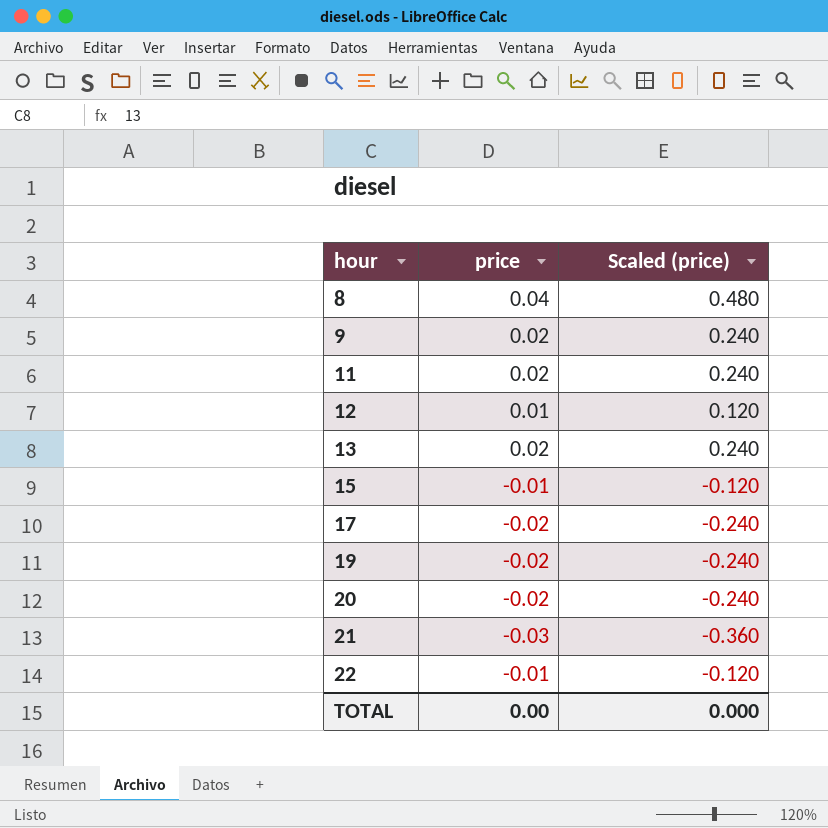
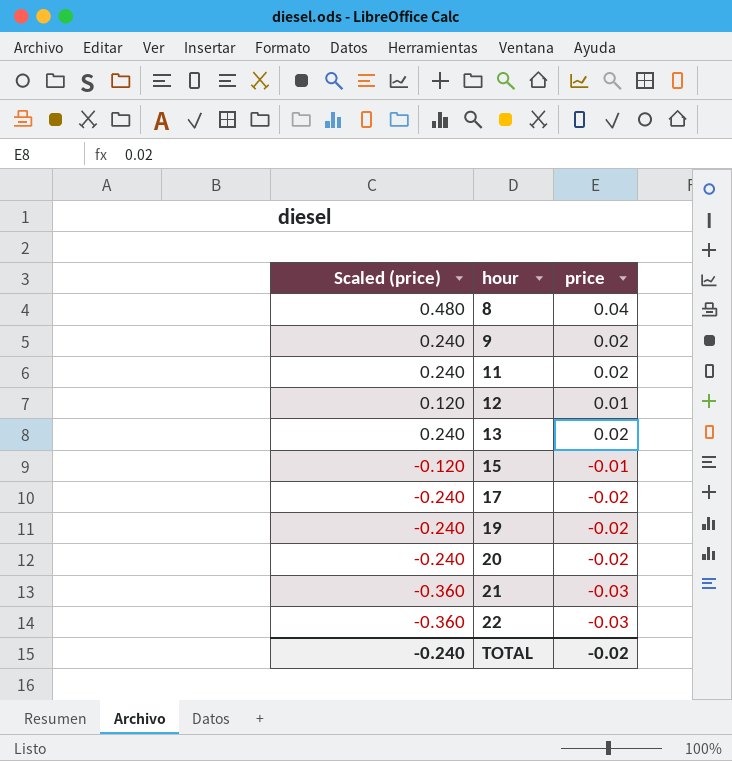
column Scaled (price) | position: 3 -> 1
22 | Scaled (price): -0.120 -> -0.360
22 | price: -0.01 -> -0.03
TOTAL | Scaled (price): 0.000 -> -0.240
TOTAL | price: 0.00 -> -0.02

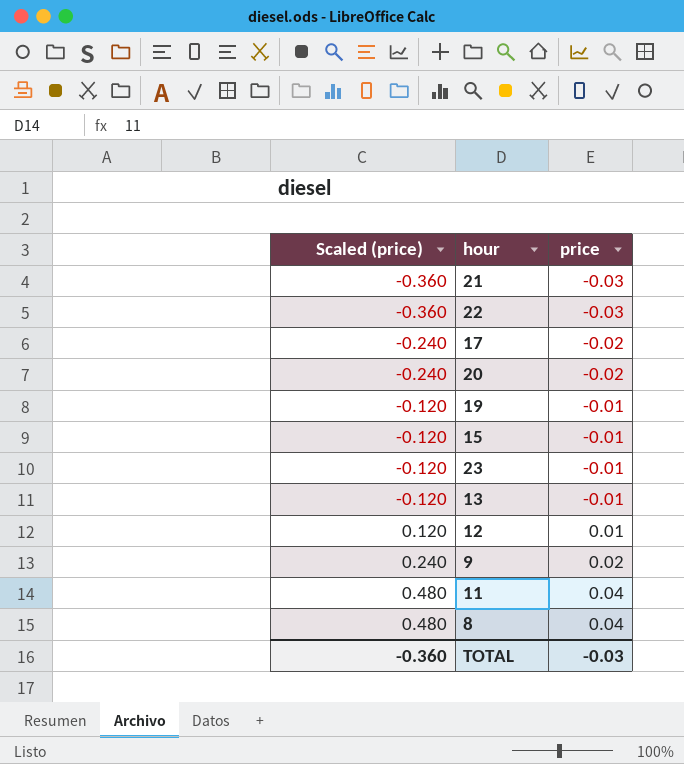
row order: hour ascending -> Scaled (price) ascending
19 | Scaled (price): -0.240 -> -0.120
19 | price: -0.02 -> -0.01
row 23: none -> -0.120 | -0.01
13 | Scaled (price): 0.240 -> -0.120
13 | price: 0.02 -> -0.01
11 | Scaled (price): 0.240 -> 0.480
11 | price: 0.02 -> 0.04
TOTAL | Scaled (price): -0.240 -> -0.360
TOTAL | price: -0.02 -> -0.03

